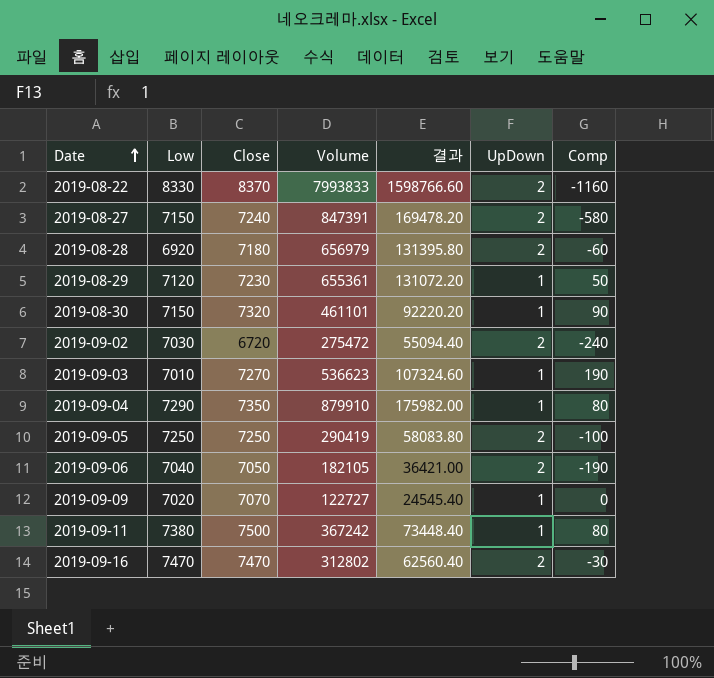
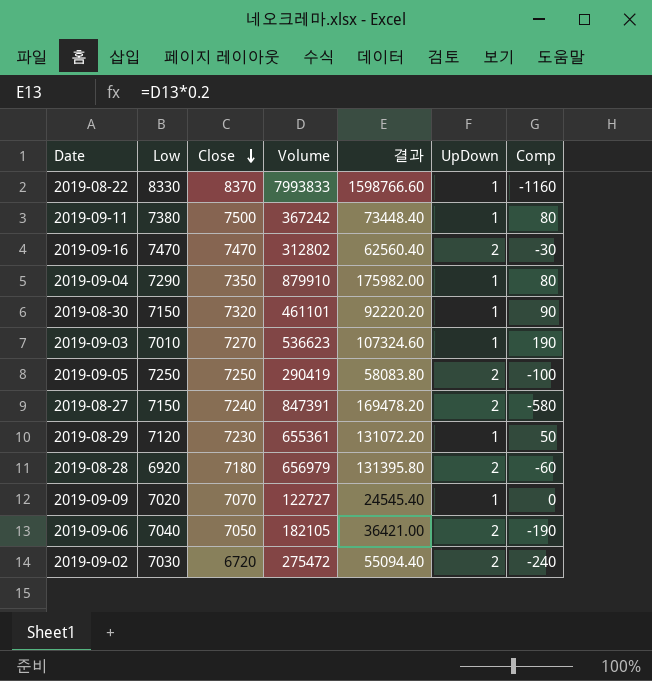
row order: Date ascending -> Close descending
2019-08-22 | UpDown: 2 -> 1

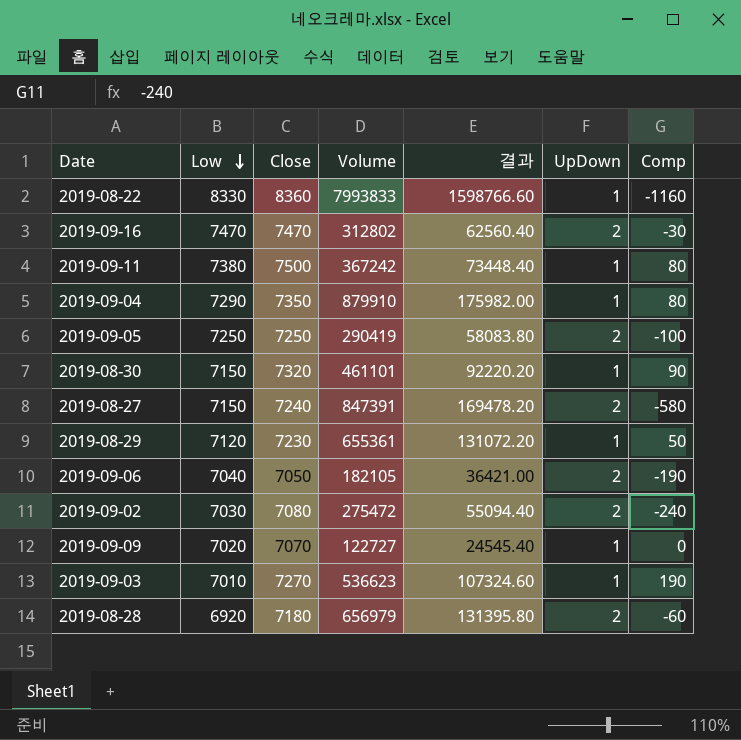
row order: Close descending -> Low descending
2019-08-22 | Close: 8370 -> 8360
2019-09-02 | Close: 6720 -> 7080

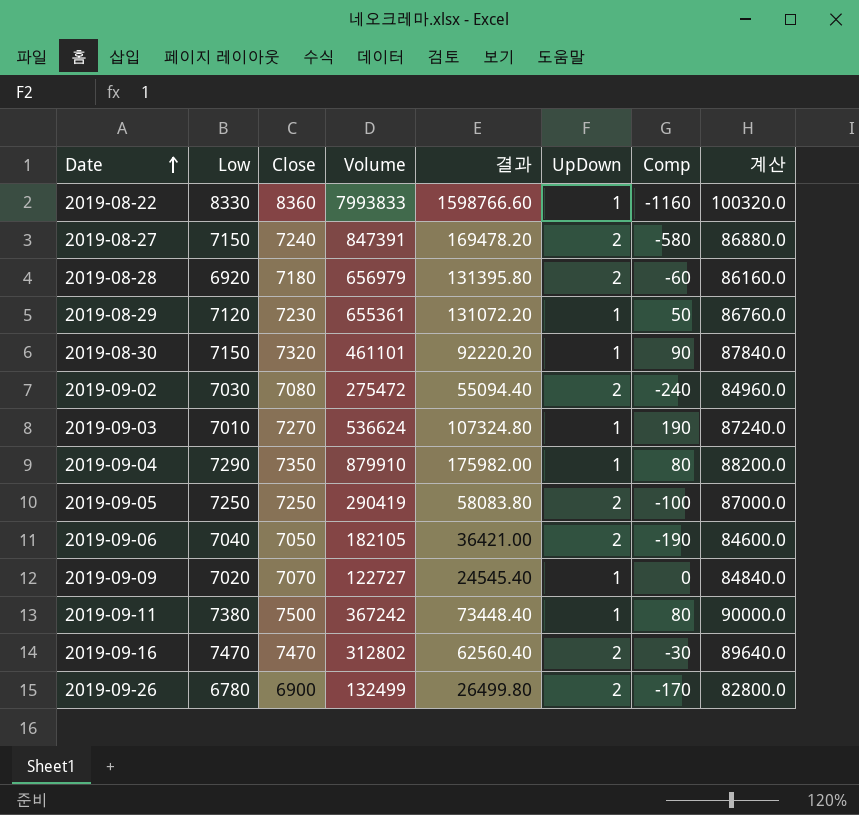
row order: Low descending -> Date ascending
column 계산 | formula: none -> [Close] * 12
2019-09-03 | Volume: 536623 -> 536624
2019-09-03 | 결과: 107324.60 -> 107324.80
row 2019-09-26: none -> 6780 | 6900 | 132499 | 26499.80 | 2 | -170 | 82800.0

